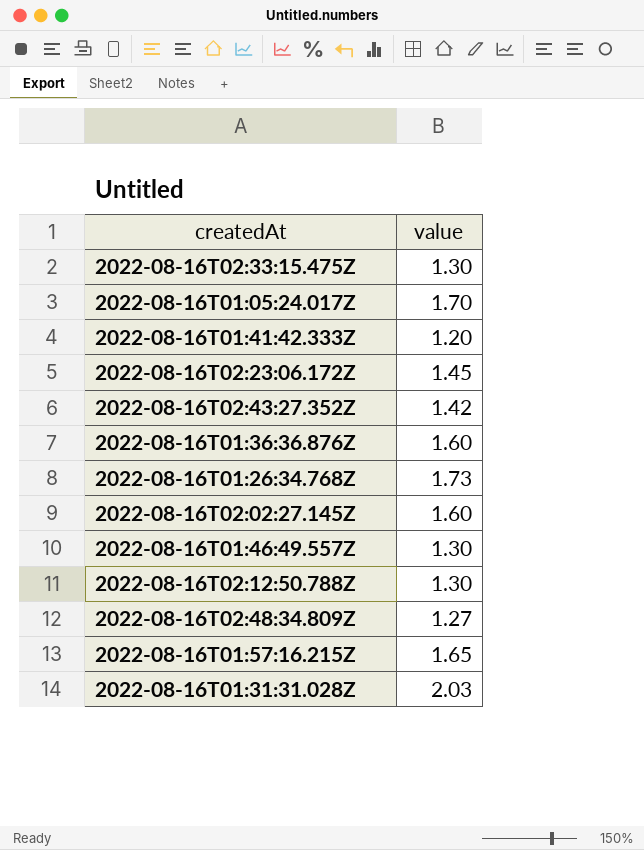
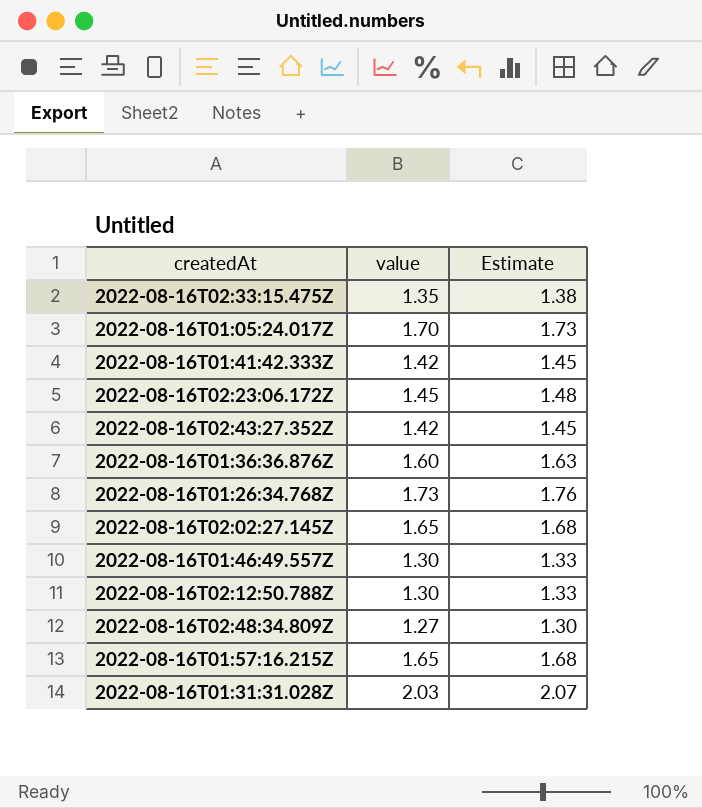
column Estimate | formula: none -> [value] * 1.02
2022-08-16T02:33:15.475Z | value: 1.30 -> 1.35
2022-08-16T01:41:42.333Z | value: 1.20 -> 1.42
2022-08-16T02:02:27.145Z | value: 1.60 -> 1.65

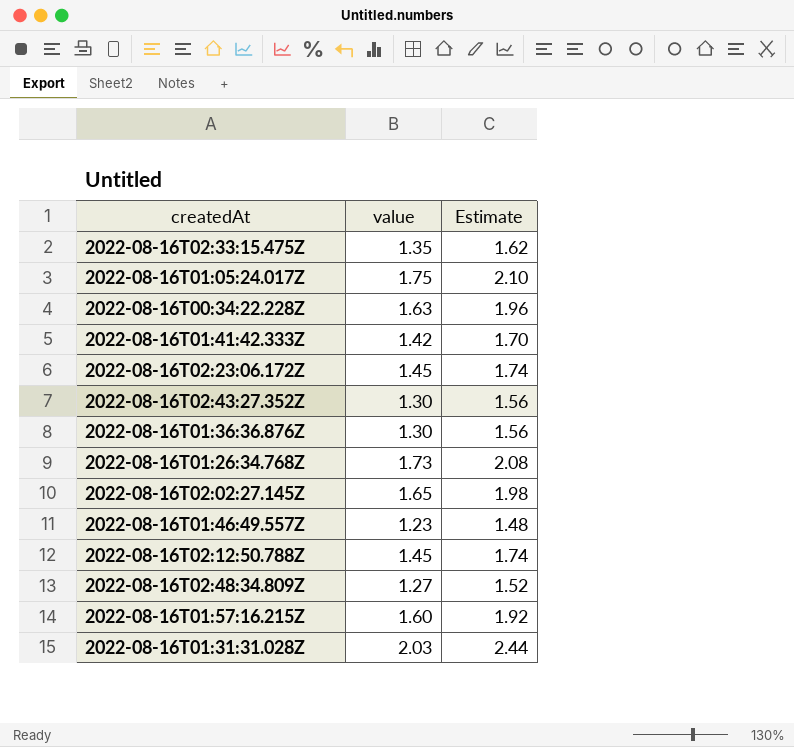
column Estimate | formula: [value] * 1.02 -> [value] * 1.2
2022-08-16T01:05:24.017Z | value: 1.70 -> 1.75
row 2022-08-16T00:34:22.228Z: none -> 1.63 | 1.96
2022-08-16T02:43:27.352Z | value: 1.42 -> 1.30
2022-08-16T01:36:36.876Z | value: 1.60 -> 1.30
2022-08-16T01:46:49.557Z | value: 1.30 -> 1.23
2022-08-16T02:12:50.788Z | value: 1.30 -> 1.45
2022-08-16T01:57:16.215Z | value: 1.65 -> 1.60

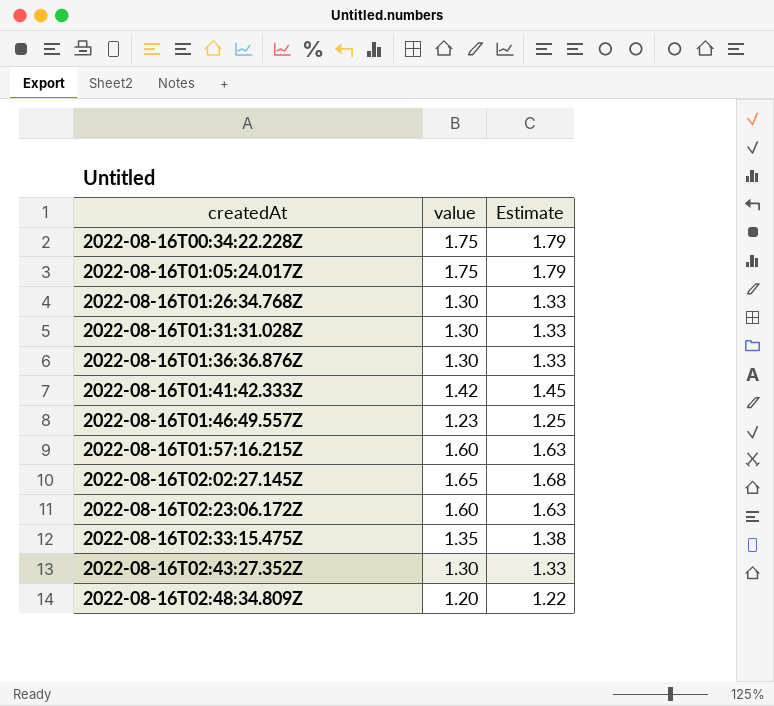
row order: none -> createdAt ascending
column Estimate | formula: [value] * 1.2 -> [value] * 1.02
row 2022-08-16T02:12:50.788Z: 1.45 | 1.74 -> none
2022-08-16T00:34:22.228Z | value: 1.63 -> 1.75
2022-08-16T01:26:34.768Z | value: 1.73 -> 1.30
2022-08-16T01:31:31.028Z | value: 2.03 -> 1.30
2022-08-16T02:23:06.172Z | value: 1.45 -> 1.60
2022-08-16T02:48:34.809Z | value: 1.27 -> 1.20

